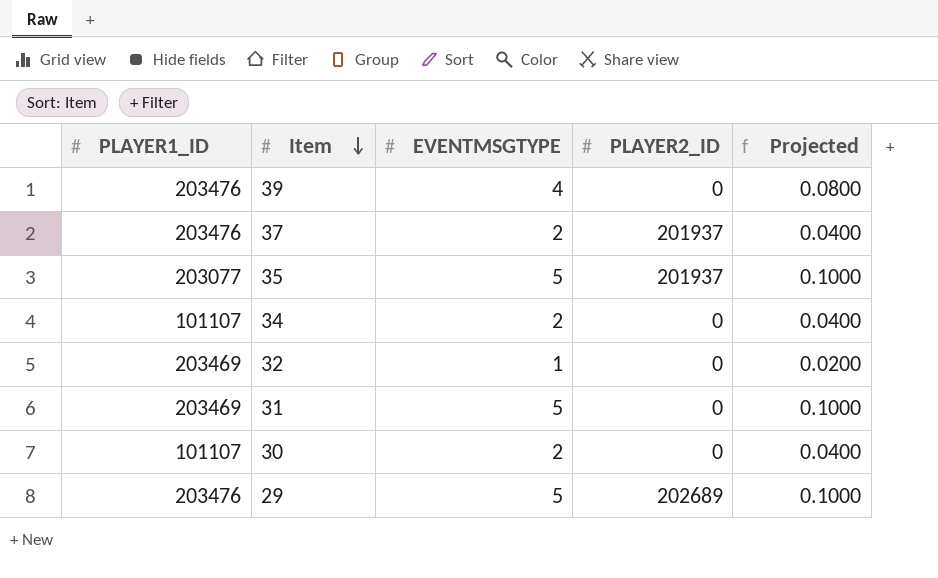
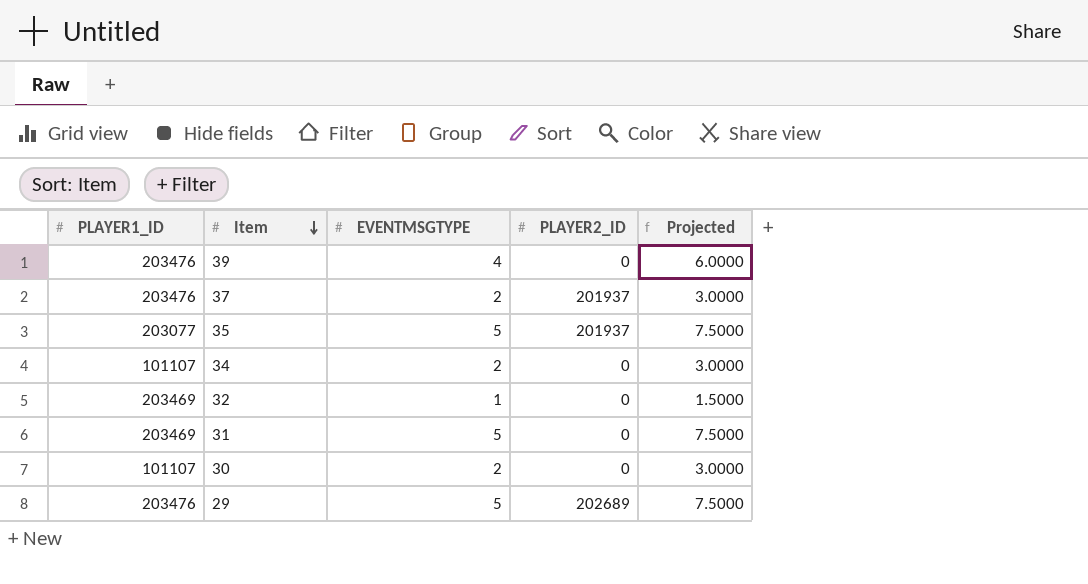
column Projected | formula: [EVENTMSGTYPE] * 0.02 -> [EVENTMSGTYPE] * 1.5

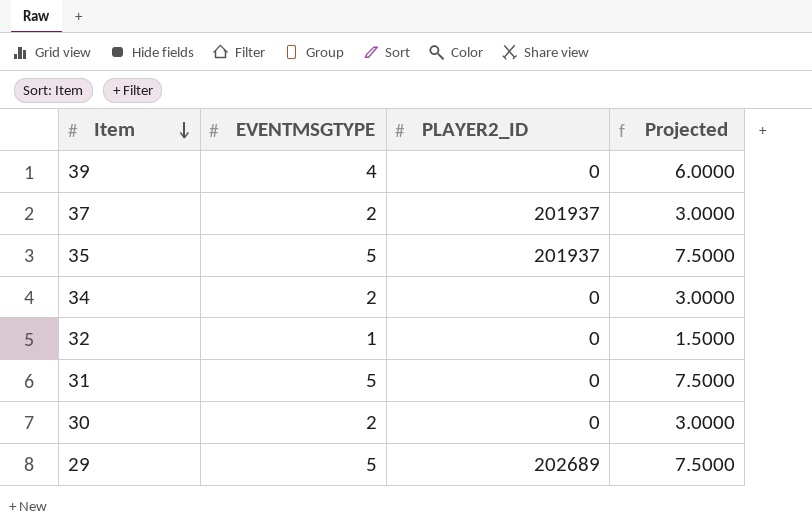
column PLAYER1_ID | position: 1 -> none

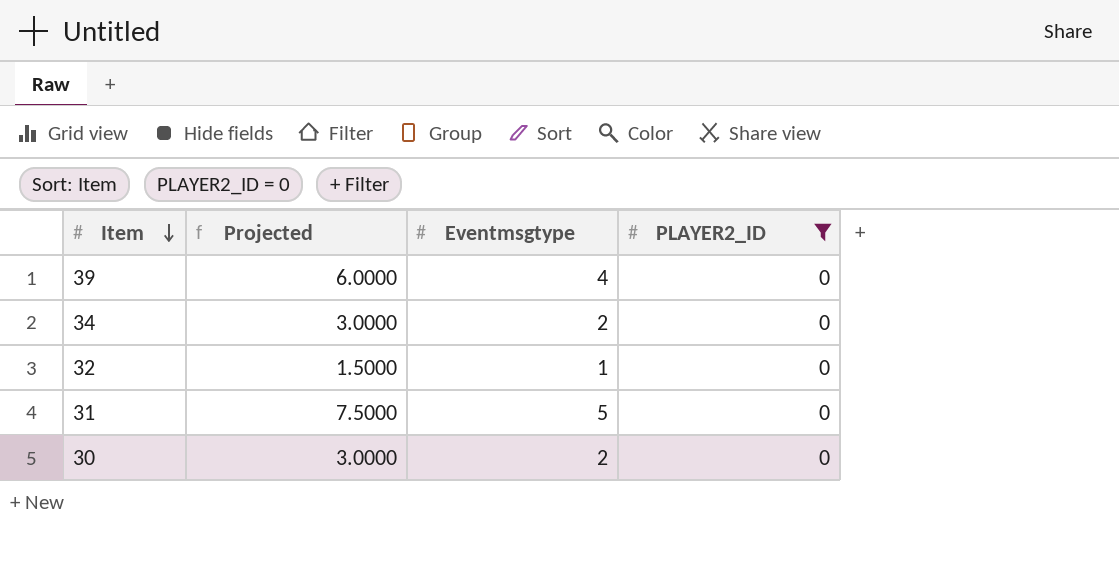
filter: none -> PLAYER2_ID = 0
column Projected | position: 4 -> 2
column name: EVENTMSGTYPE -> Eventmsgtype

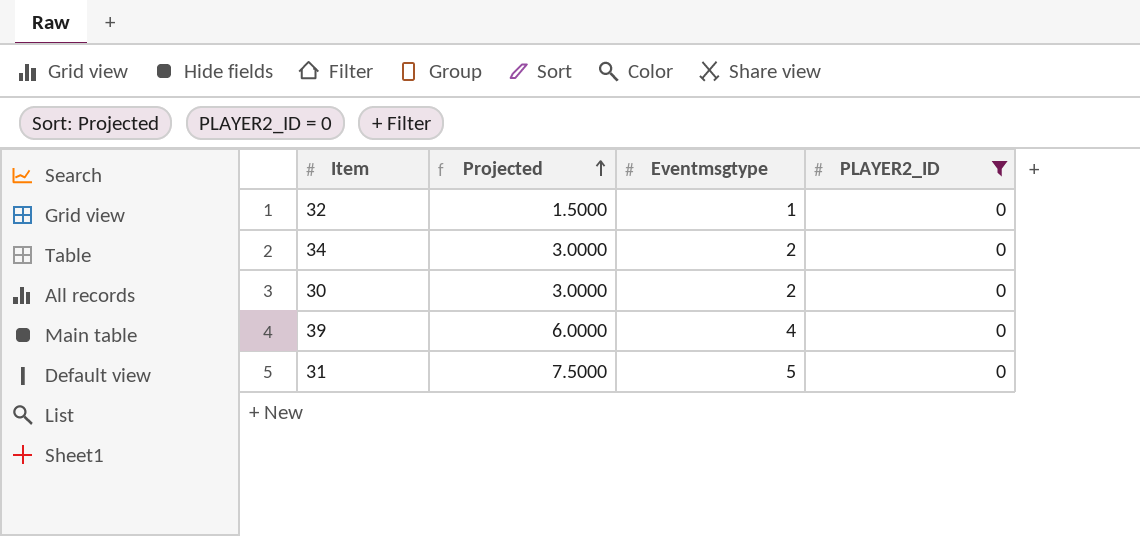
row order: Item descending -> Projected ascending

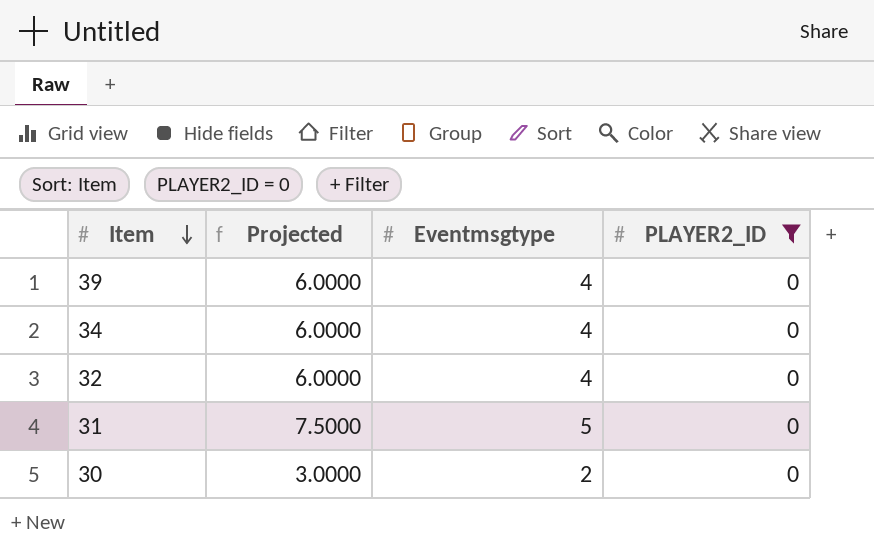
row order: Projected ascending -> Item descending
34 | Projected: 3.0000 -> 6.0000
34 | Eventmsgtype: 2 -> 4
32 | Projected: 1.5000 -> 6.0000
32 | Eventmsgtype: 1 -> 4

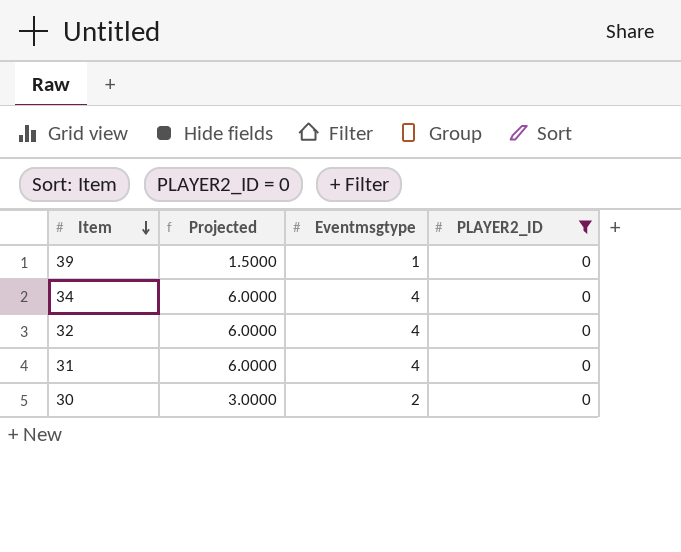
39 | Projected: 6.0000 -> 1.5000
39 | Eventmsgtype: 4 -> 1
31 | Projected: 7.5000 -> 6.0000
31 | Eventmsgtype: 5 -> 4

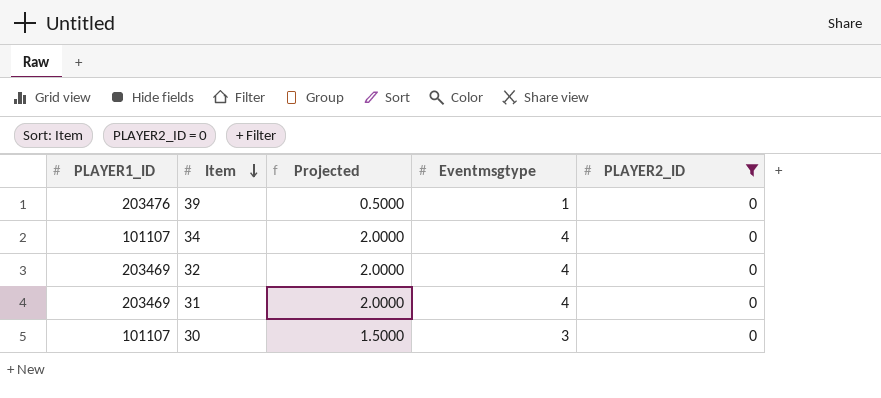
column PLAYER1_ID | position: none -> 1
column Projected | formula: [Eventmsgtype] * 1.5 -> [Eventmsgtype] * 0.5
30 | Eventmsgtype: 2 -> 3

